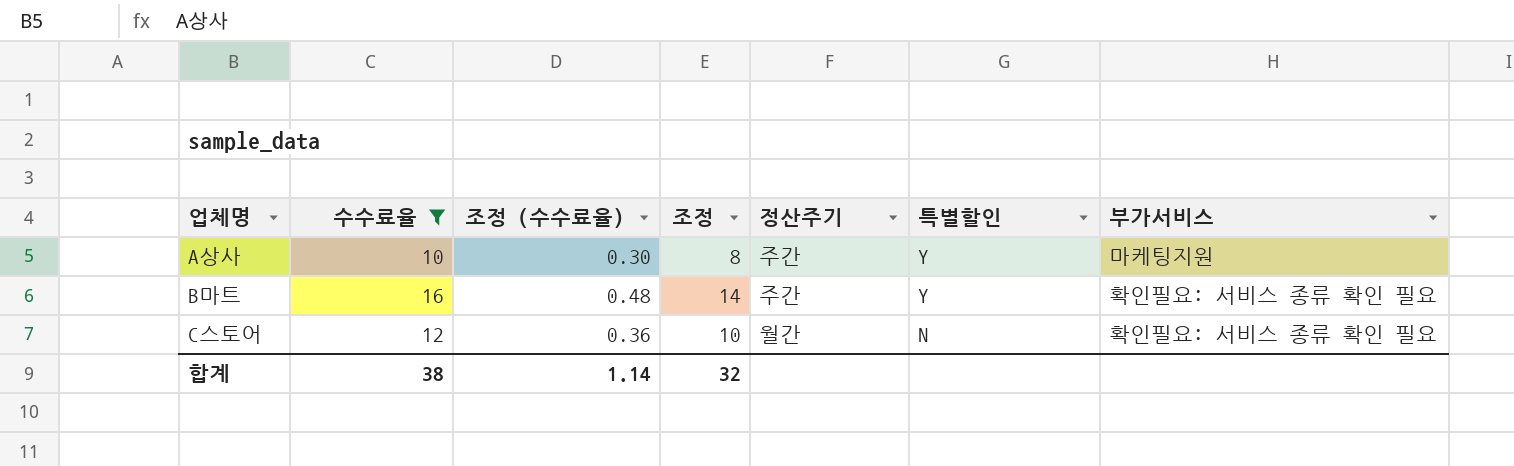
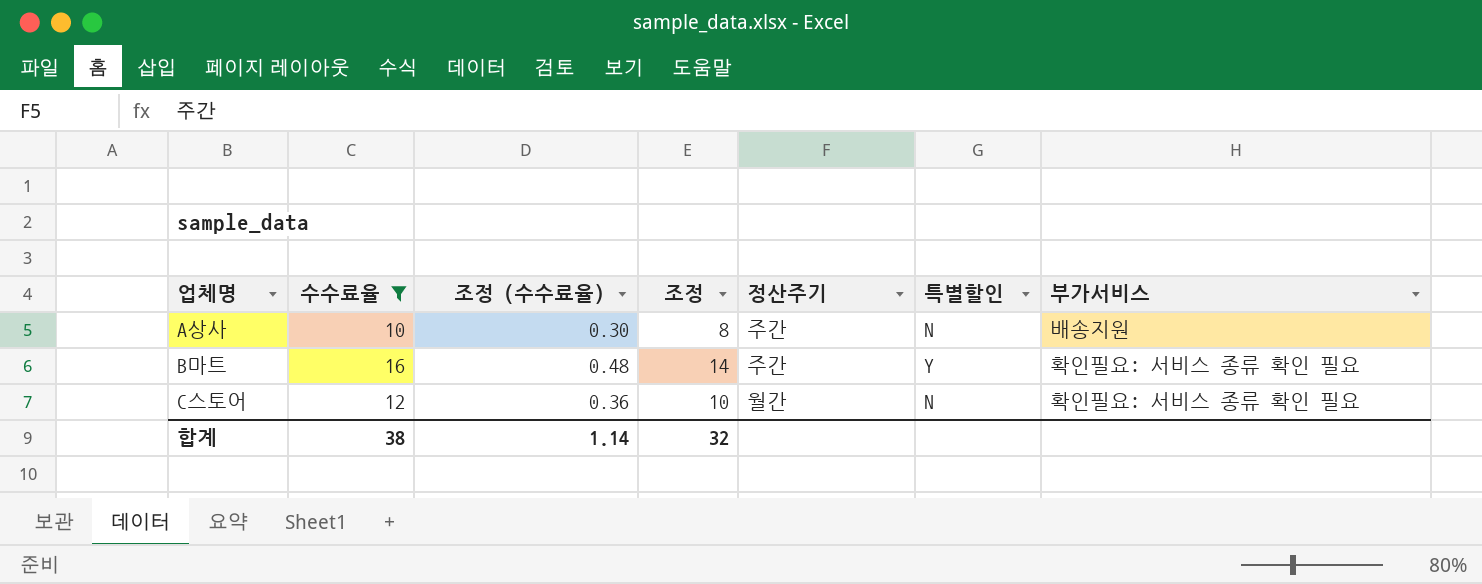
A상사 | 특별할인: Y -> N
A상사 | 부가서비스: 마케팅지원 -> 배송지원

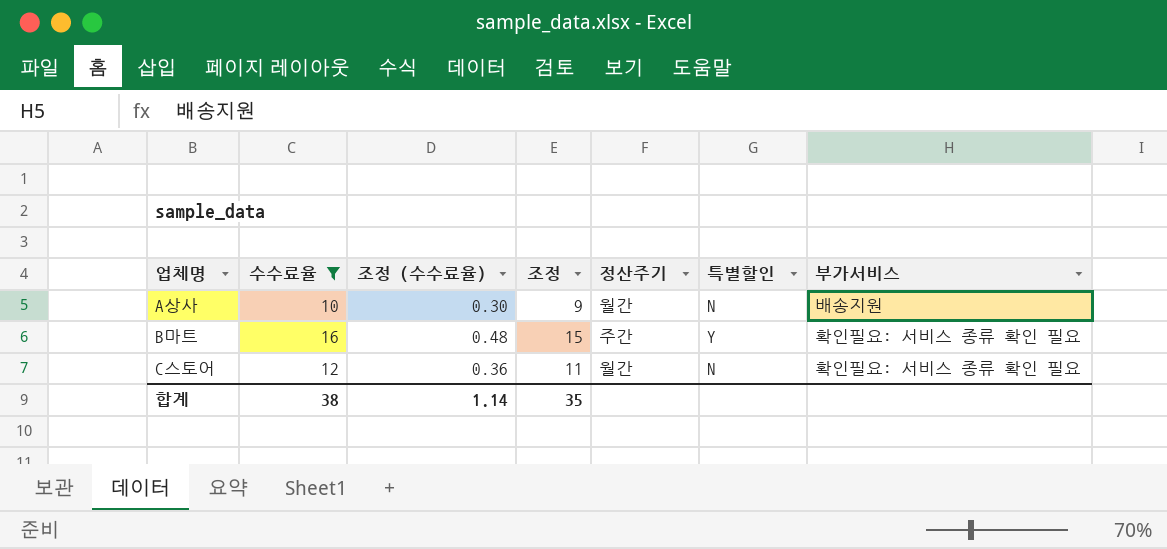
column 조정 | formula: [수수료율] - 2 -> [수수료율] - 1
A상사 | 정산주기: 주간 -> 월간
합계 | 조정: 32 -> 35

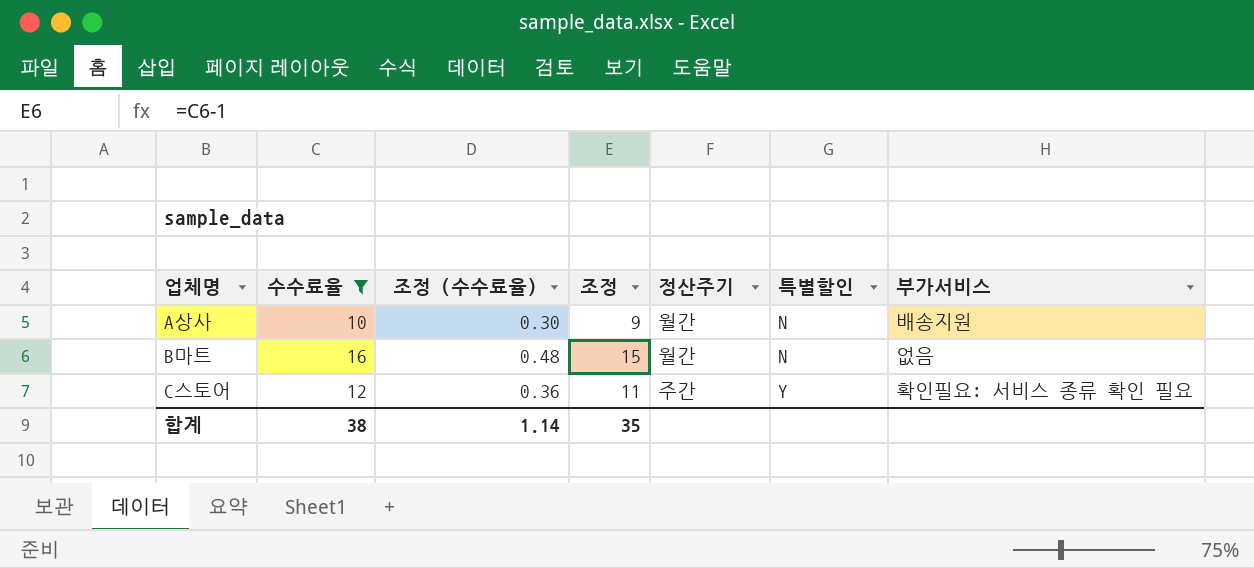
B마트 | 정산주기: 주간 -> 월간
B마트 | 특별할인: Y -> N
B마트 | 부가서비스: 확인필요: 서비스 종류 확인 필요 -> 없음
C스토어 | 정산주기: 월간 -> 주간
C스토어 | 특별할인: N -> Y

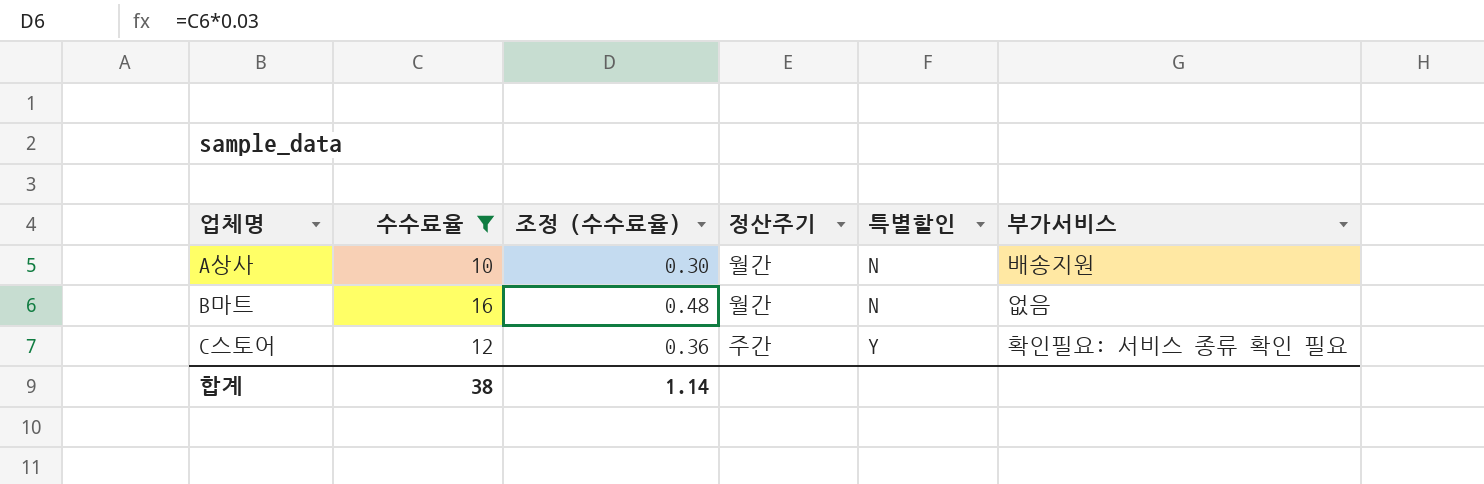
column 조정 | formula: [수수료율] - 1 -> none

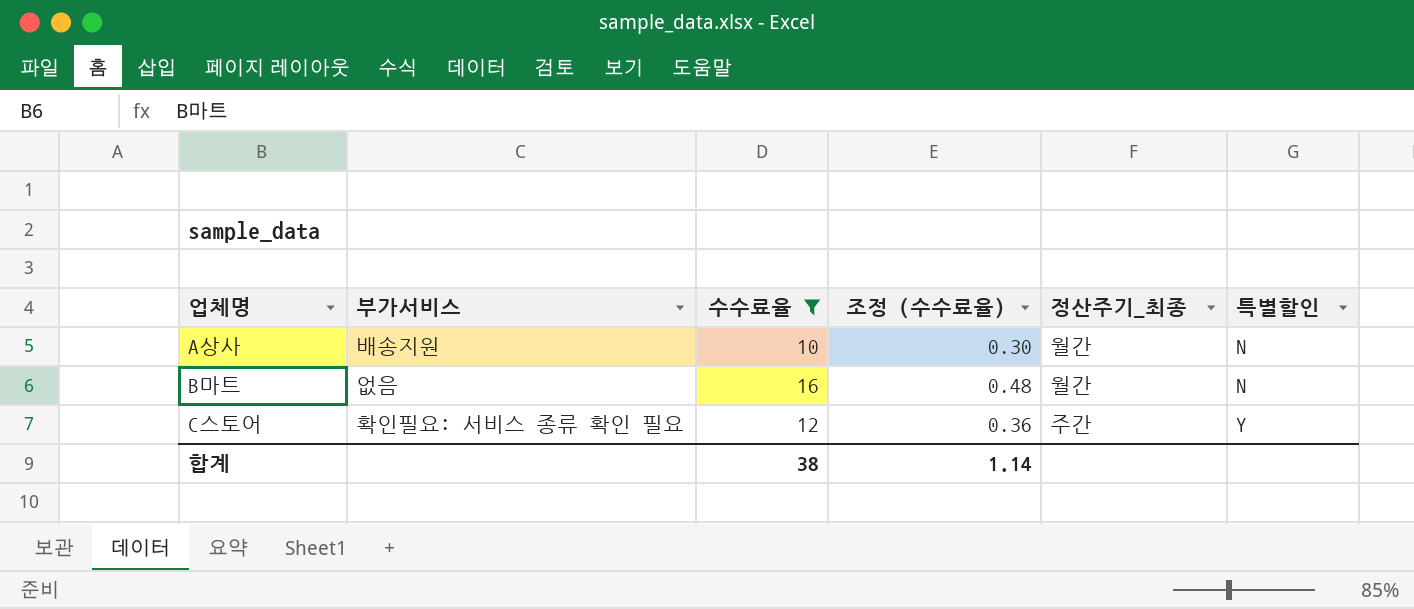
column 부가서비스 | position: 6 -> 2
column name: 정산주기 -> 정산주기_최종

